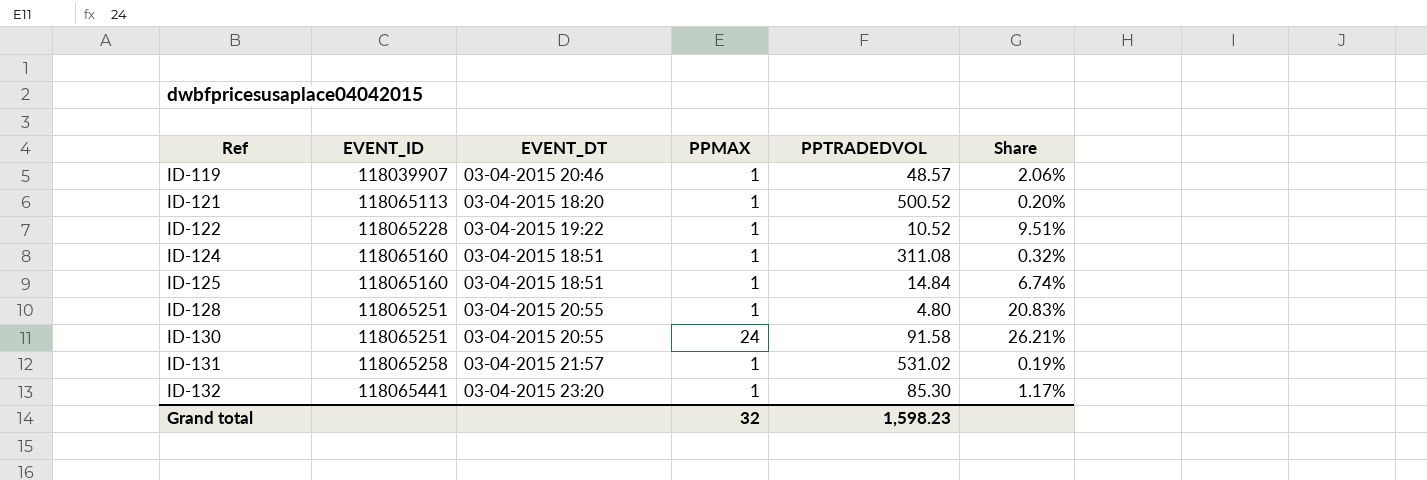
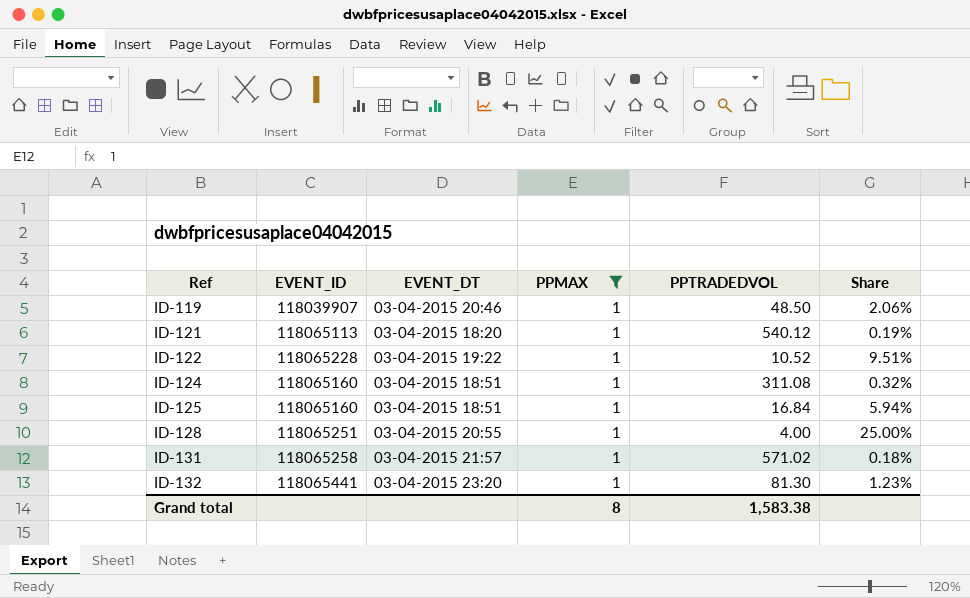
filter: none -> PPMAX = 1
ID-119 | PPTRADEDVOL: 48.57 -> 48.50
ID-121 | PPTRADEDVOL: 500.52 -> 540.12
ID-121 | Share: 0.20% -> 0.19%
ID-125 | PPTRADEDVOL: 14.84 -> 16.84
ID-125 | Share: 6.74% -> 5.94%
ID-128 | PPTRADEDVOL: 4.80 -> 4.00
ID-128 | Share: 20.83% -> 25.00%
ID-131 | PPTRADEDVOL: 531.02 -> 571.02
ID-131 | Share: 0.19% -> 0.18%
ID-132 | PPTRADEDVOL: 85.30 -> 81.30
ID-132 | Share: 1.17% -> 1.23%
Grand total | PPMAX: 32 -> 8
Grand total | PPTRADEDVOL: 1,598.23 -> 1,583.38

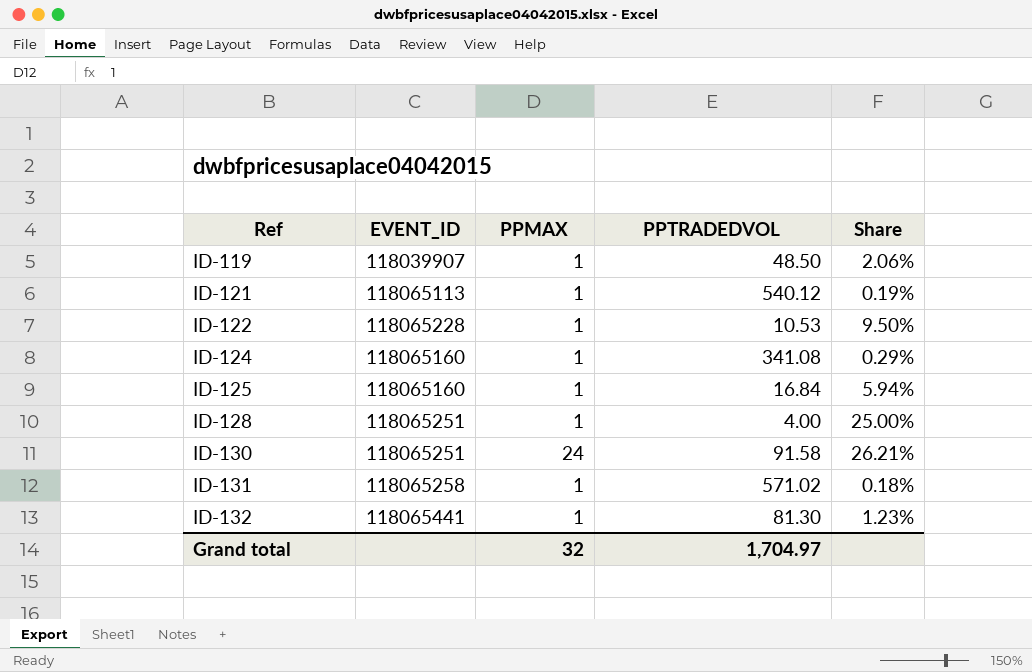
filter: PPMAX = 1 -> none
column EVENT_DT | position: 3 -> none
ID-122 | PPTRADEDVOL: 10.52 -> 10.53
ID-122 | Share: 9.51% -> 9.50%
ID-124 | PPTRADEDVOL: 311.08 -> 341.08
ID-124 | Share: 0.32% -> 0.29%
Grand total | PPMAX: 8 -> 32
Grand total | PPTRADEDVOL: 1,583.38 -> 1,704.97

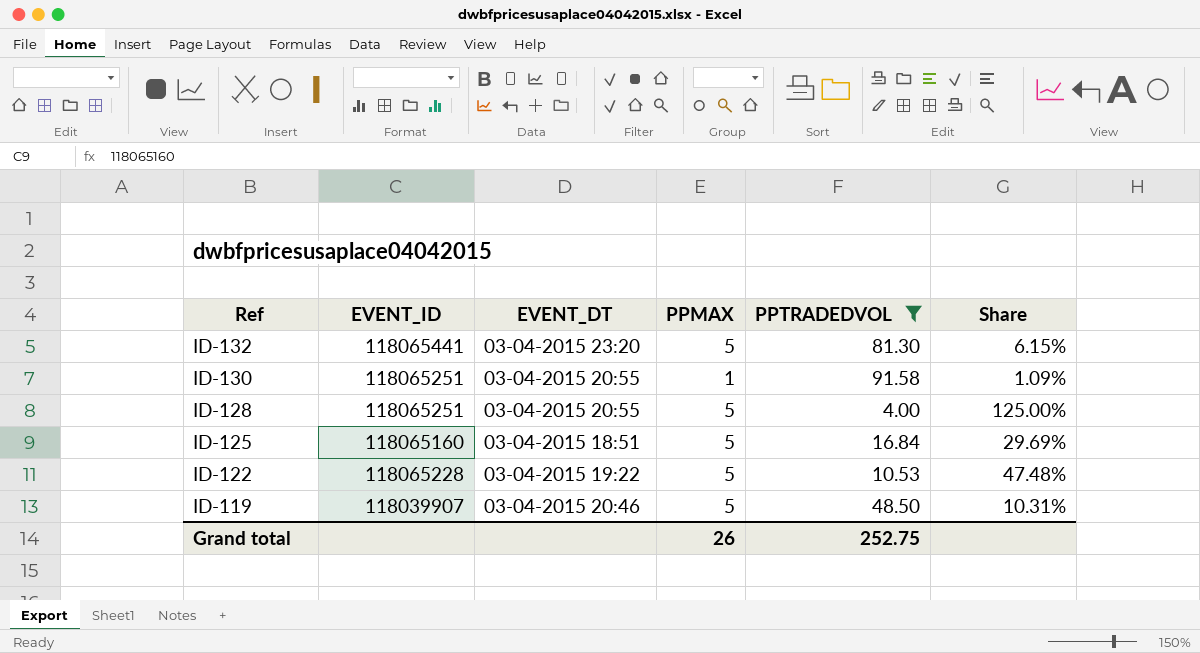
filter: none -> PPTRADEDVOL <= 91.58
row order: Ref ascending -> Ref descending
column EVENT_DT | position: none -> 3
ID-132 | PPMAX: 1 -> 5
ID-132 | Share: 1.23% -> 6.15%
ID-130 | PPMAX: 24 -> 1
ID-130 | Share: 26.21% -> 1.09%
ID-128 | PPMAX: 1 -> 5
ID-128 | Share: 25.00% -> 125.00%
ID-125 | PPMAX: 1 -> 5
ID-125 | Share: 5.94% -> 29.69%
ID-122 | PPMAX: 1 -> 5
ID-122 | Share: 9.50% -> 47.48%
ID-119 | PPMAX: 1 -> 5
ID-119 | Share: 2.06% -> 10.31%
Grand total | PPMAX: 32 -> 26
Grand total | PPTRADEDVOL: 1,704.97 -> 252.75

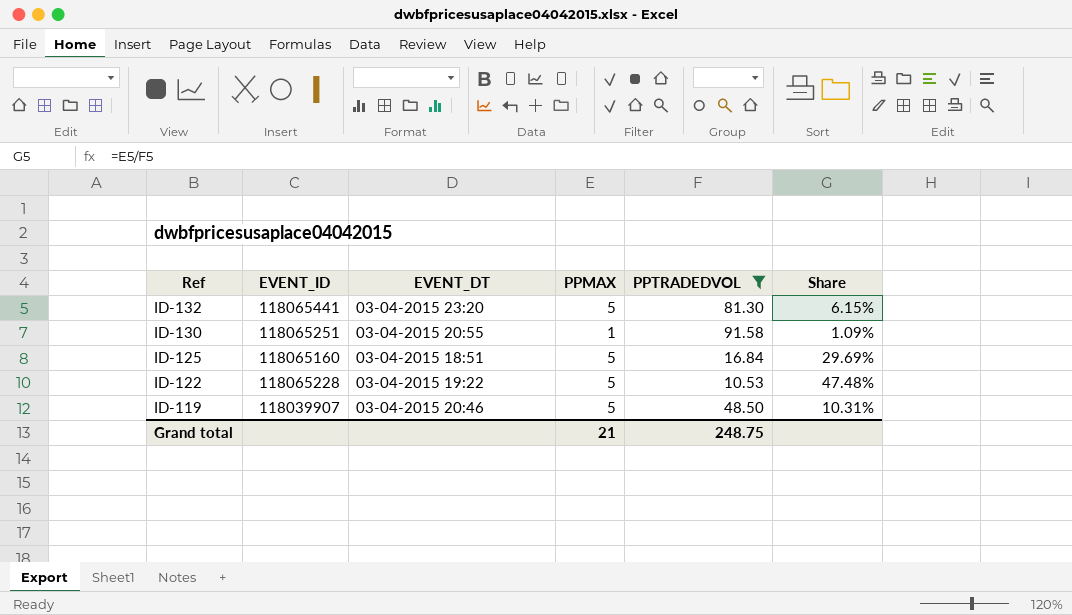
row ID-128: 118065251 | 03-04-2015 20:55 | 5 | 4.00 | 125.00% -> none
Grand total | PPMAX: 26 -> 21
Grand total | PPTRADEDVOL: 252.75 -> 248.75

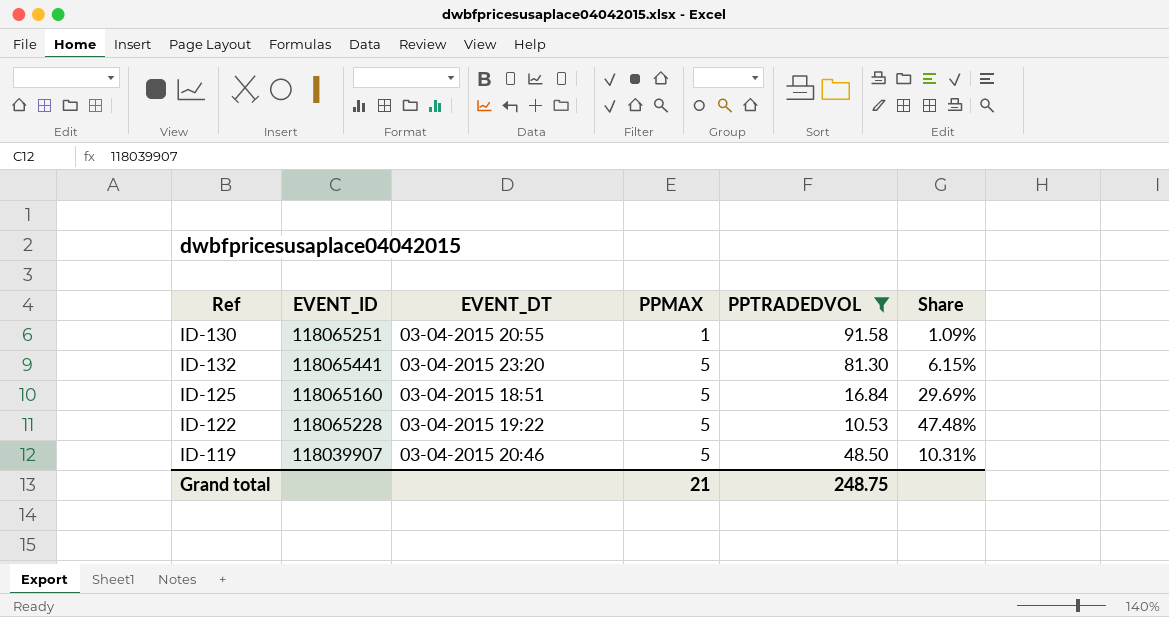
row order: Ref descending -> PPMAX ascending

